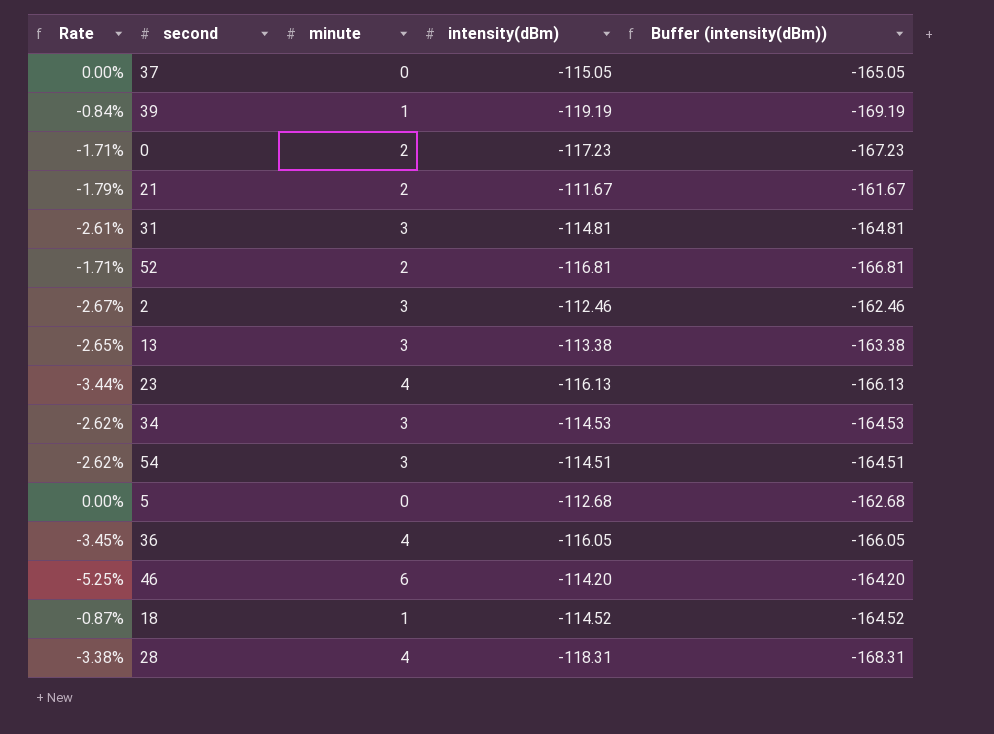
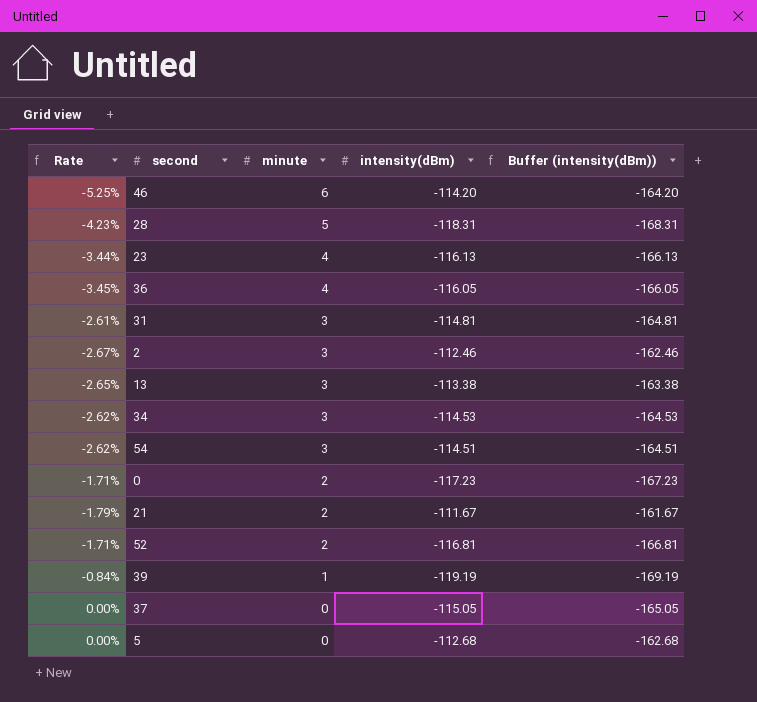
row order: none -> minute descending
row 18: -0.87% | 1 | -114.52 | -164.52 -> none
28 | Rate: -3.38% -> -4.23%
28 | minute: 4 -> 5

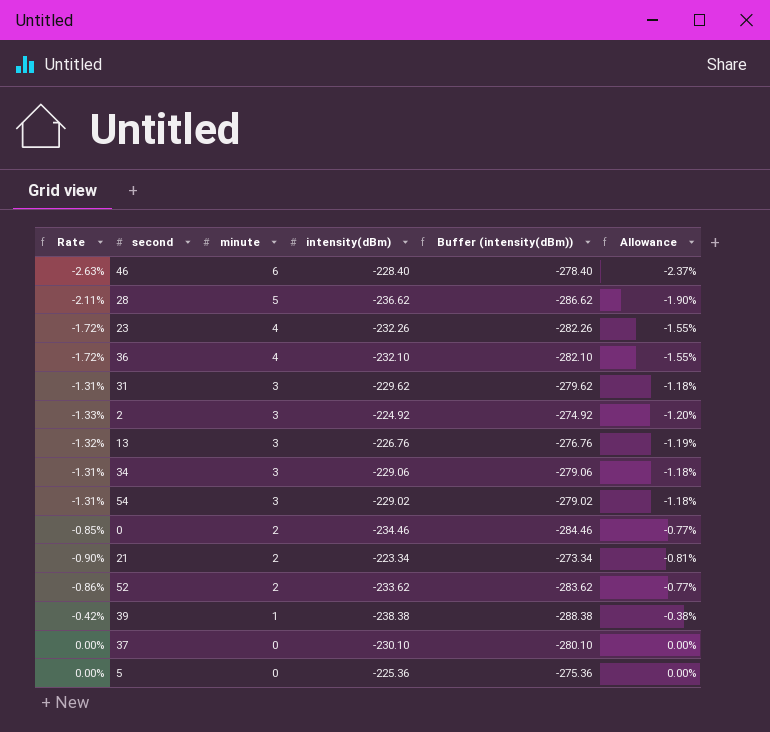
column Allowance | formula: none -> [Rate] * 0.9
46 | Rate: -5.25% -> -2.63%
46 | intensity(dBm): -114.20 -> -228.40
46 | Buffer (intensity(dBm)): -164.20 -> -278.40
28 | Rate: -4.23% -> -2.11%
28 | intensity(dBm): -118.31 -> -236.62
28 | Buffer (intensity(dBm)): -168.31 -> -286.62
23 | Rate: -3.44% -> -1.72%
23 | intensity(dBm): -116.13 -> -232.26
23 | Buffer (intensity(dBm)): -166.13 -> -282.26
36 | Rate: -3.45% -> -1.72%
36 | intensity(dBm): -116.05 -> -232.10
36 | Buffer (intensity(dBm)): -166.05 -> -282.10
31 | Rate: -2.61% -> -1.31%
31 | intensity(dBm): -114.81 -> -229.62
31 | Buffer (intensity(dBm)): -164.81 -> -279.62
2 | Rate: -2.67% -> -1.33%
2 | intensity(dBm): -112.46 -> -224.92
2 | Buffer (intensity(dBm)): -162.46 -> -274.92
13 | Rate: -2.65% -> -1.32%
13 | intensity(dBm): -113.38 -> -226.76
13 | Buffer (intensity(dBm)): -163.38 -> -276.76
34 | Rate: -2.62% -> -1.31%
34 | intensity(dBm): -114.53 -> -229.06
34 | Buffer (intensity(dBm)): -164.53 -> -279.06
54 | Rate: -2.62% -> -1.31%
54 | intensity(dBm): -114.51 -> -229.02
54 | Buffer (intensity(dBm)): -164.51 -> -279.02
0 | Rate: -1.71% -> -0.85%
0 | intensity(dBm): -117.23 -> -234.46
0 | Buffer (intensity(dBm)): -167.23 -> -284.46
21 | Rate: -1.79% -> -0.90%
21 | intensity(dBm): -111.67 -> -223.34
21 | Buffer (intensity(dBm)): -161.67 -> -273.34
52 | Rate: -1.71% -> -0.86%
52 | intensity(dBm): -116.81 -> -233.62
52 | Buffer (intensity(dBm)): -166.81 -> -283.62
39 | Rate: -0.84% -> -0.42%
39 | intensity(dBm): -119.19 -> -238.38
39 | Buffer (intensity(dBm)): -169.19 -> -288.38
37 | intensity(dBm): -115.05 -> -230.10
37 | Buffer (intensity(dBm)): -165.05 -> -280.10
5 | intensity(dBm): -112.68 -> -225.36
5 | Buffer (intensity(dBm)): -162.68 -> -275.36

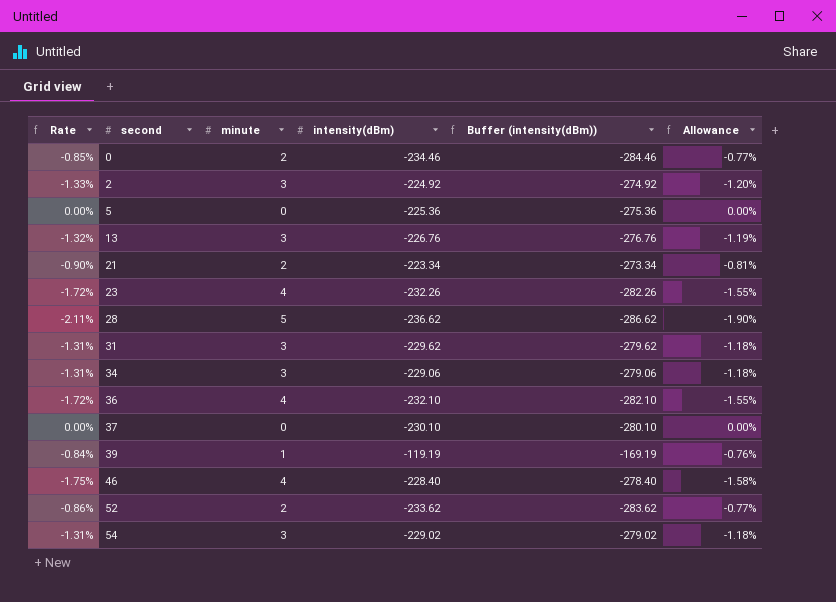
row order: minute descending -> second ascending
39 | Rate: -0.42% -> -0.84%
39 | intensity(dBm): -238.38 -> -119.19
39 | Buffer (intensity(dBm)): -288.38 -> -169.19
39 | Allowance: -0.38% -> -0.76%
46 | Rate: -2.63% -> -1.75%
46 | minute: 6 -> 4
46 | Allowance: -2.37% -> -1.58%

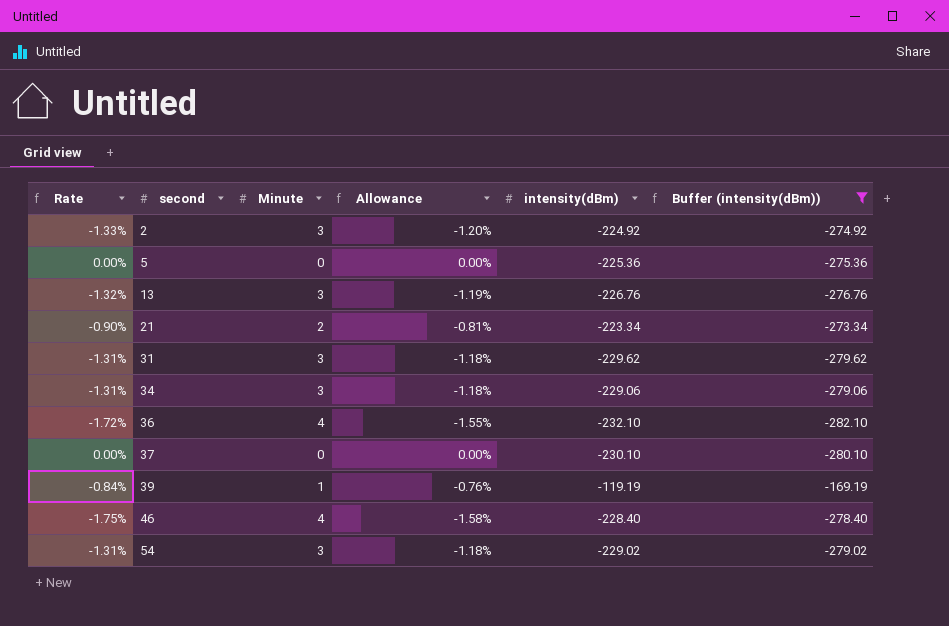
filter: none -> Buffer (intensity(dBm)) >= -282.10
column name: minute -> Minute
column Allowance | position: 6 -> 4

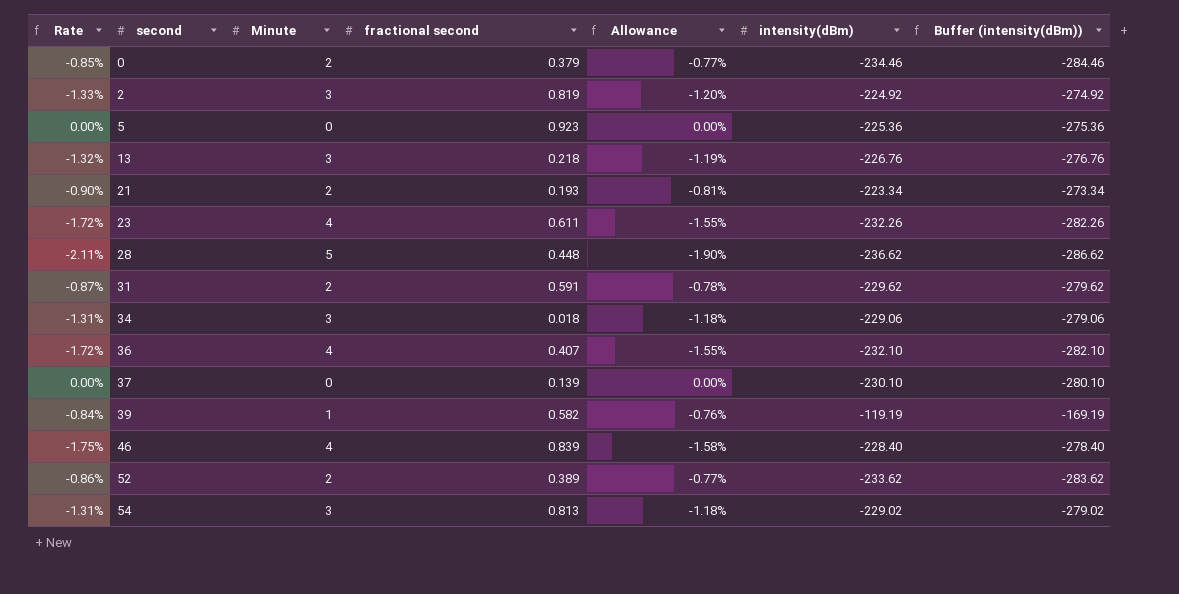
filter: Buffer (intensity(dBm)) >= -282.10 -> none
column fractional second | position: none -> 4
31 | Rate: -1.31% -> -0.87%
31 | Minute: 3 -> 2
31 | Allowance: -1.18% -> -0.78%

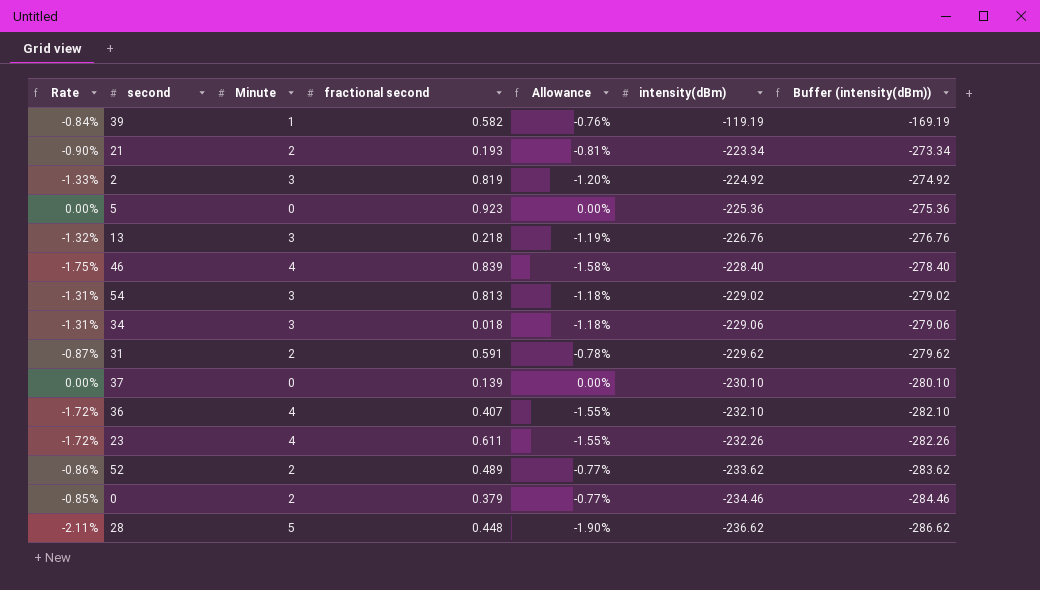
row order: second ascending -> intensity(dBm) descending
52 | fractional second: 0.389 -> 0.489

